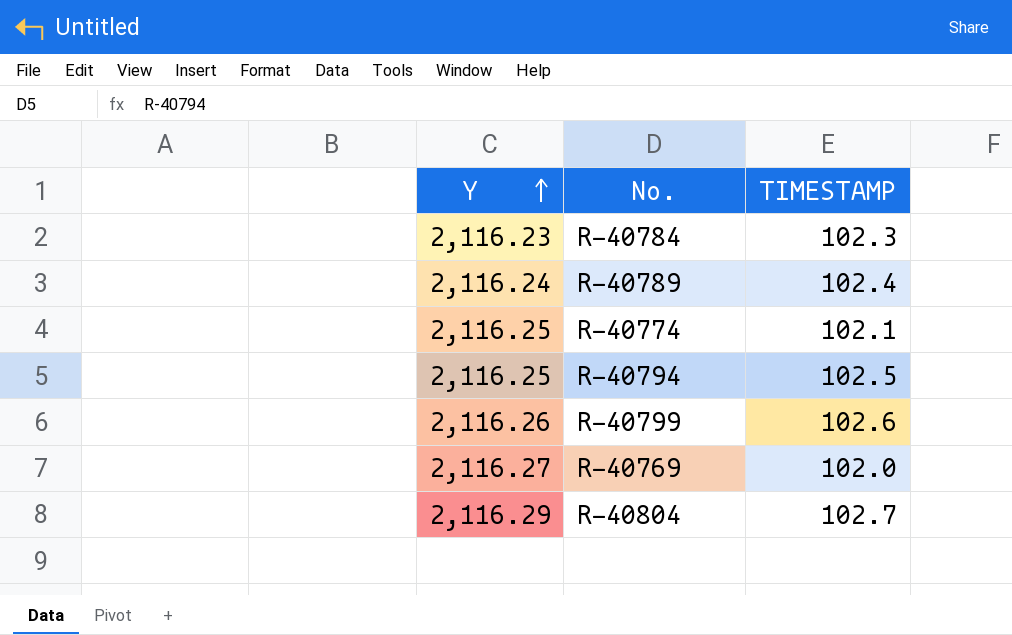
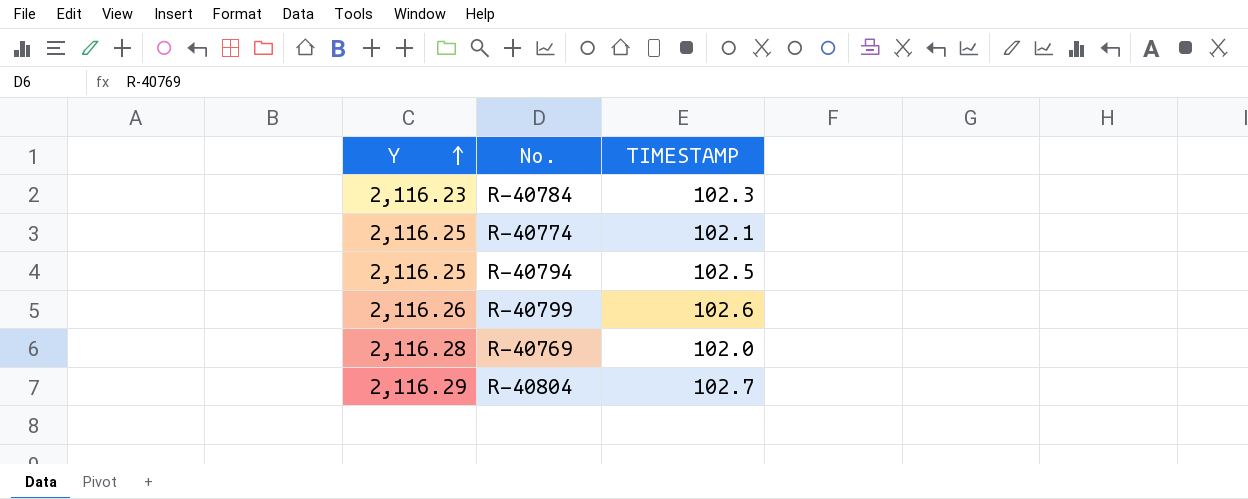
row R-40789: 2,116.24 | 102.4 -> none
R-40769 | Y: 2,116.27 -> 2,116.28

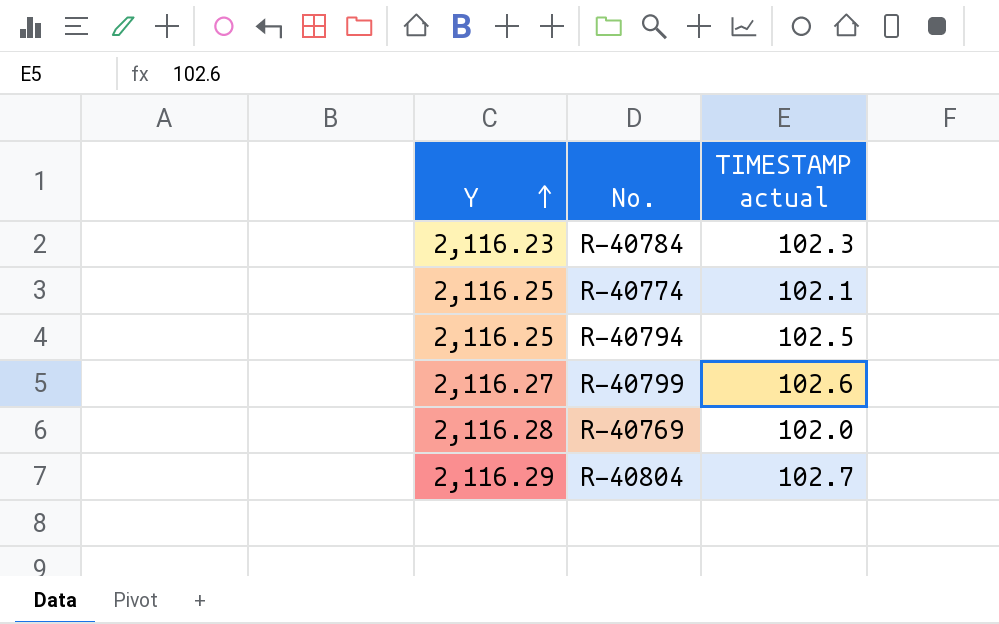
column name: TIMESTAMP -> TIMESTAMP actual
R-40799 | Y: 2,116.26 -> 2,116.27

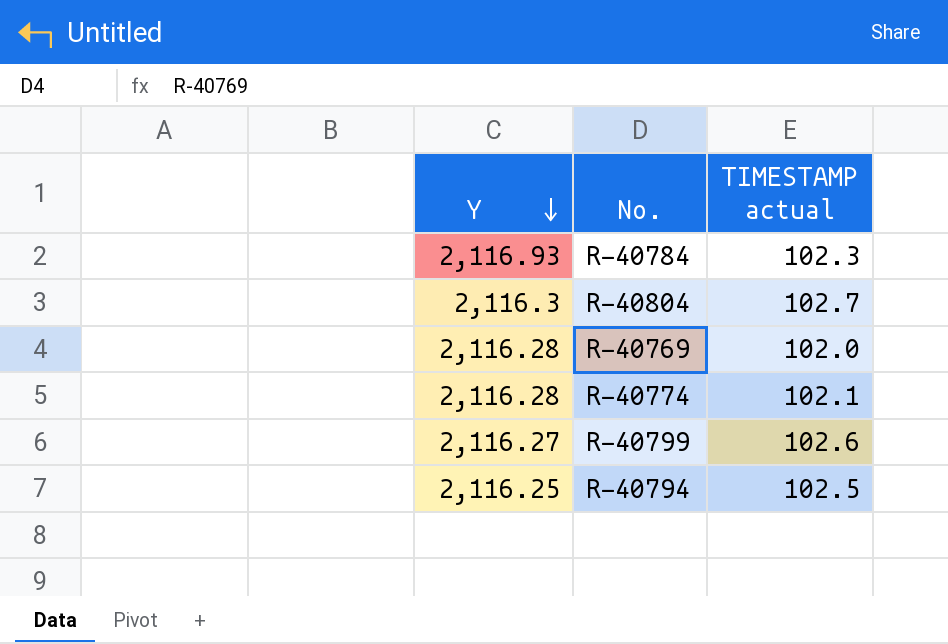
row order: Y ascending -> Y descending
R-40784 | Y: 2,116.23 -> 2,116.93
R-40804 | Y: 2,116.29 -> 2,116.3
R-40774 | Y: 2,116.25 -> 2,116.28

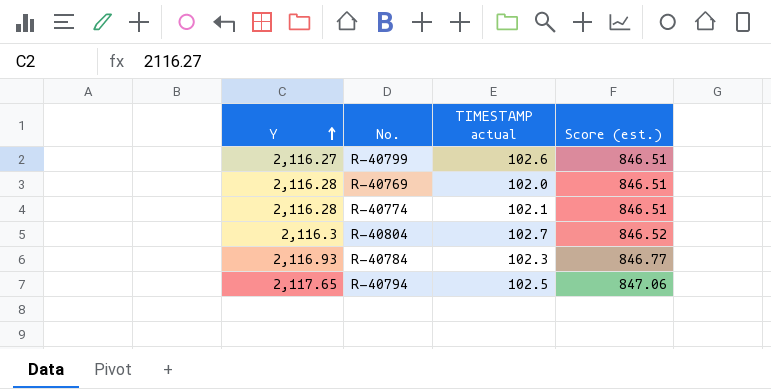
row order: Y descending -> Y ascending
column Score (est.) | formula: none -> [Y] * 0.4
R-40794 | Y: 2,116.25 -> 2,117.65

